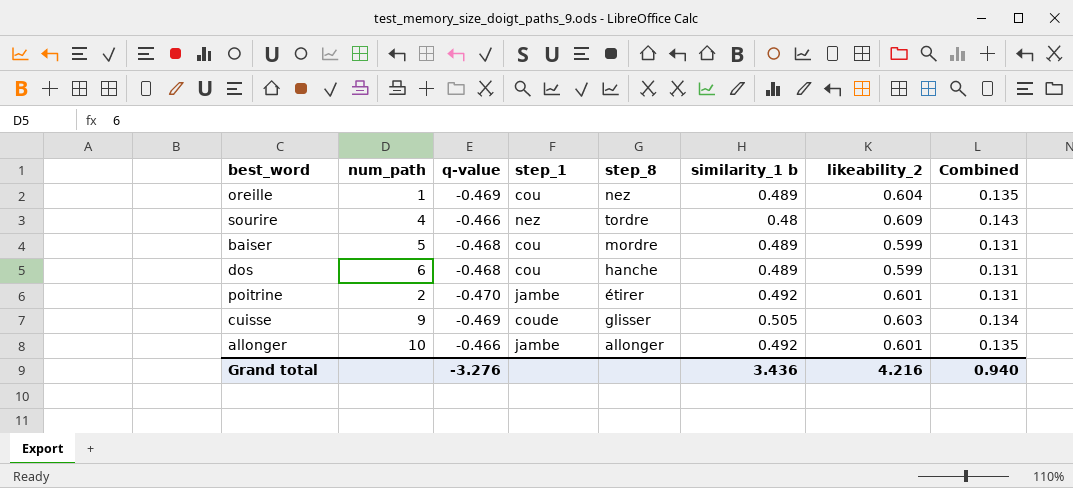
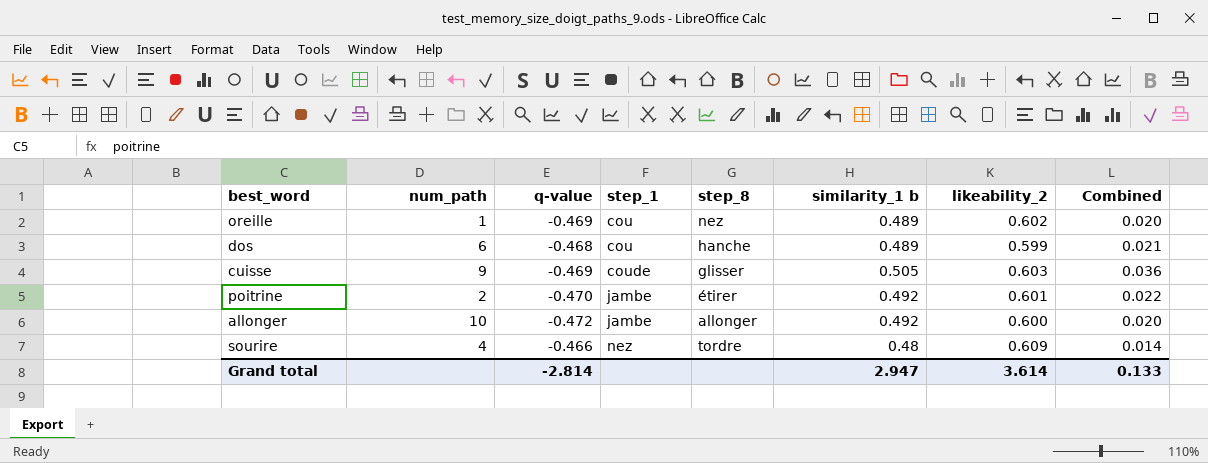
row order: none -> step_1 ascending
column Combined | formula: [q-value] + [likeability_2] -> [q-value] + [similarity_1 b]
row baiser: 5 | -0.468 | cou | mordre | 0.489 | 0.599 | 0.131 -> none
oreille | likeability_2: 0.604 -> 0.602
allonger | q-value: -0.466 -> -0.472
allonger | likeability_2: 0.601 -> 0.600
Grand total | q-value: -3.276 -> -2.814
Grand total | similarity_1 b: 3.436 -> 2.947
Grand total | likeability_2: 4.216 -> 3.614
Grand total | Combined: 0.940 -> 0.133

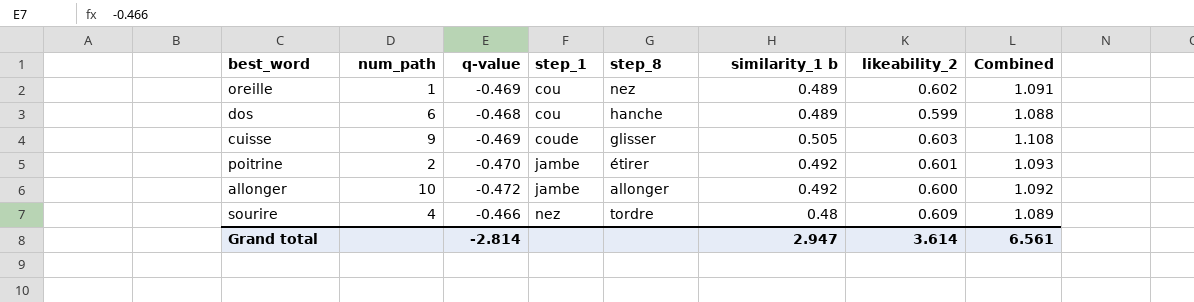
column Combined | formula: [q-value] + [similarity_1 b] -> [similarity_1 b] + [likeability_2]
Grand total | Combined: 0.133 -> 6.561

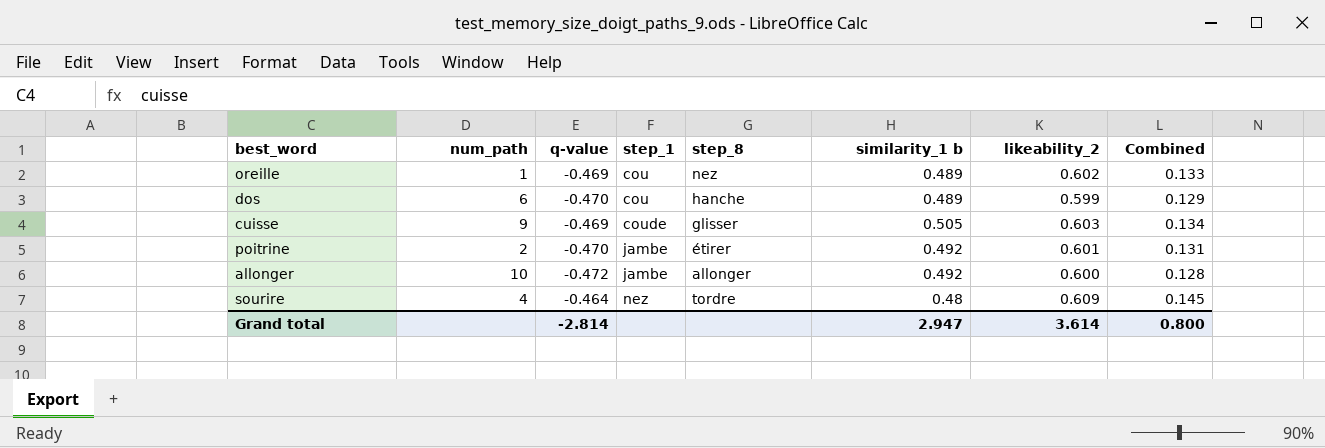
column Combined | formula: [similarity_1 b] + [likeability_2] -> [q-value] + [likeability_2]
dos | q-value: -0.468 -> -0.470
sourire | q-value: -0.466 -> -0.464
Grand total | Combined: 6.561 -> 0.800

